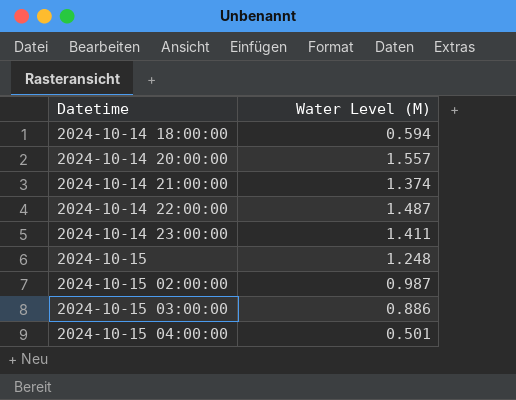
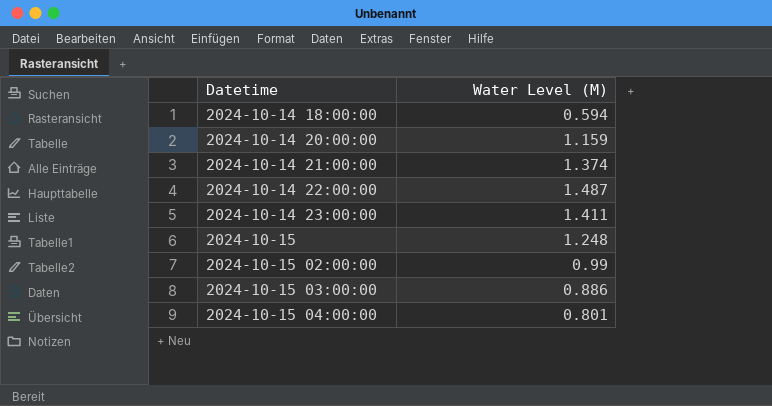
2024-10-14 20:00:00 | Water Level (M): 1.557 -> 1.159
2024-10-15 02:00:00 | Water Level (M): 0.987 -> 0.99
2024-10-15 04:00:00 | Water Level (M): 0.501 -> 0.801

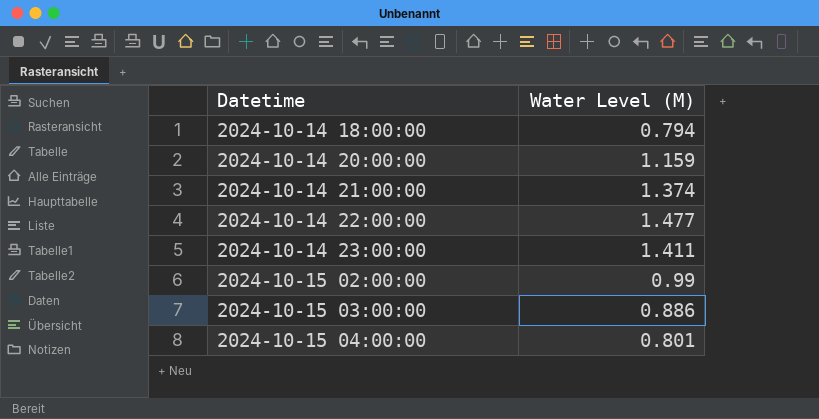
row 2024-10-15: 1.248 -> none
2024-10-14 18:00:00 | Water Level (M): 0.594 -> 0.794
2024-10-14 22:00:00 | Water Level (M): 1.487 -> 1.477

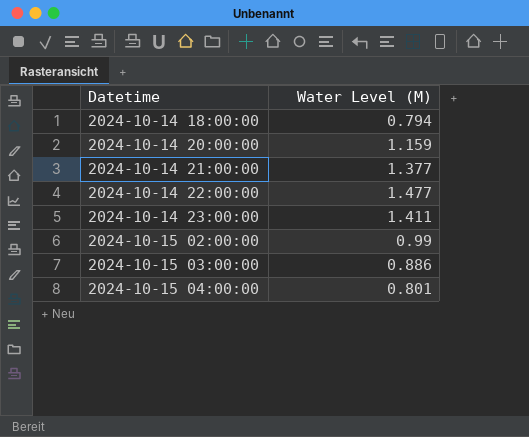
2024-10-14 21:00:00 | Water Level (M): 1.374 -> 1.377

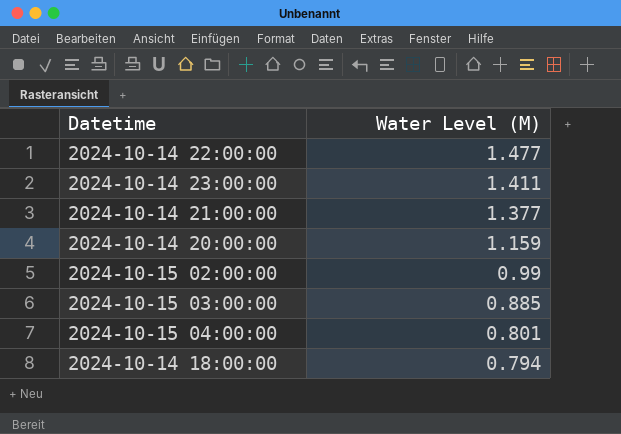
row order: Datetime ascending -> Water Level (M) descending
2024-10-15 03:00:00 | Water Level (M): 0.886 -> 0.885

